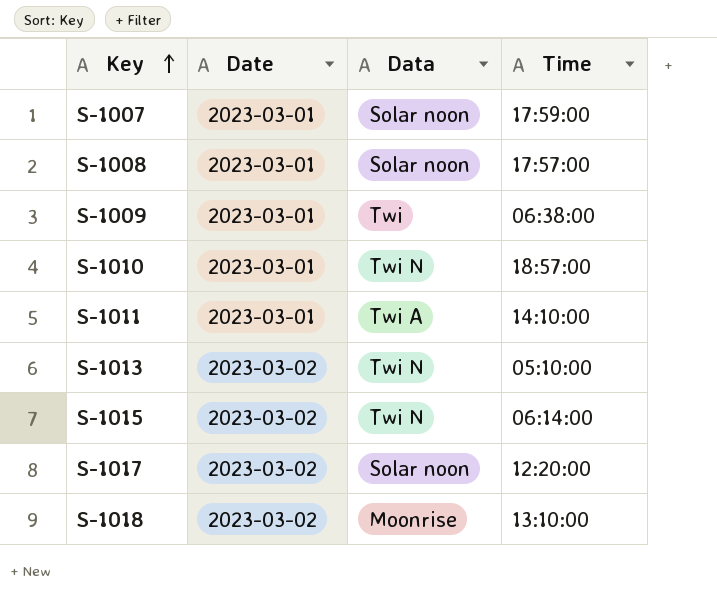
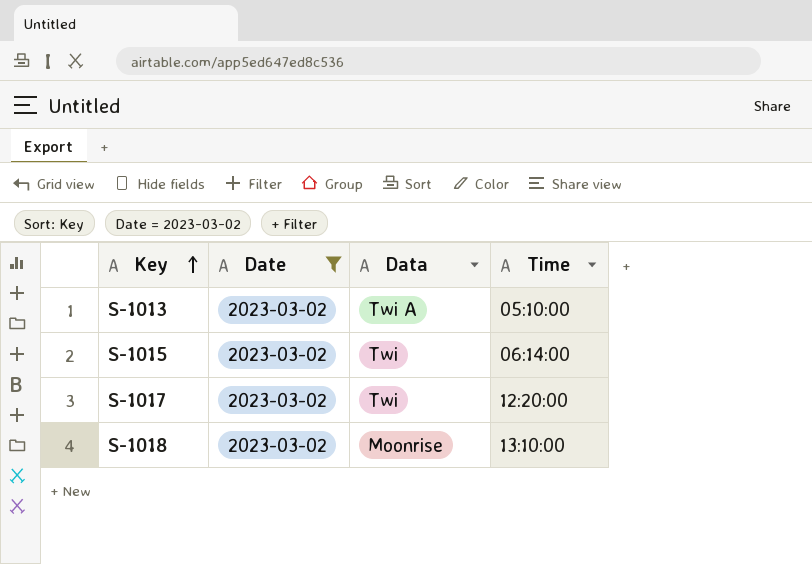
filter: none -> Date = 2023-03-02
S-1013 | Data: Twi N -> Twi A
S-1015 | Data: Twi N -> Twi
S-1017 | Data: Solar noon -> Twi

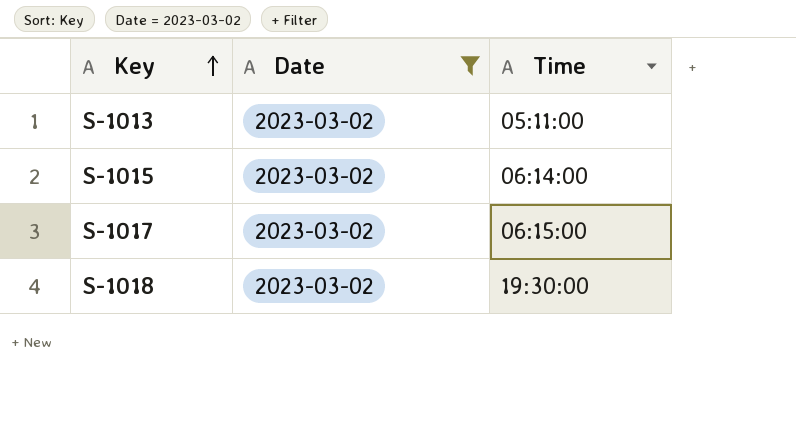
column Data | position: 3 -> none
S-1013 | Time: 05:10:00 -> 05:11:00
S-1017 | Time: 12:20:00 -> 06:15:00
S-1018 | Time: 13:10:00 -> 19:30:00

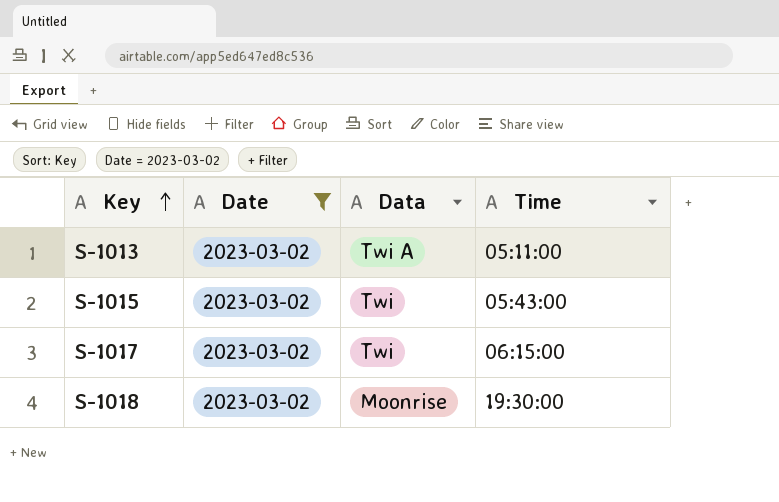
column Data | position: none -> 3
S-1015 | Time: 06:14:00 -> 05:43:00

